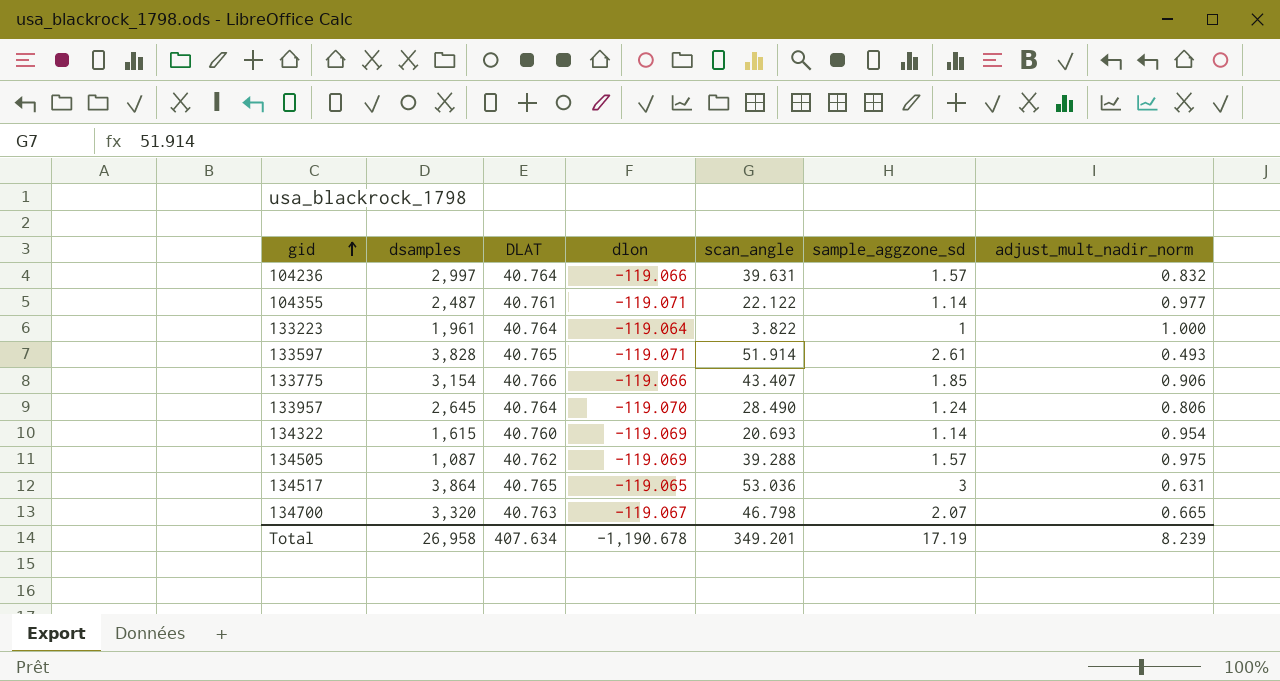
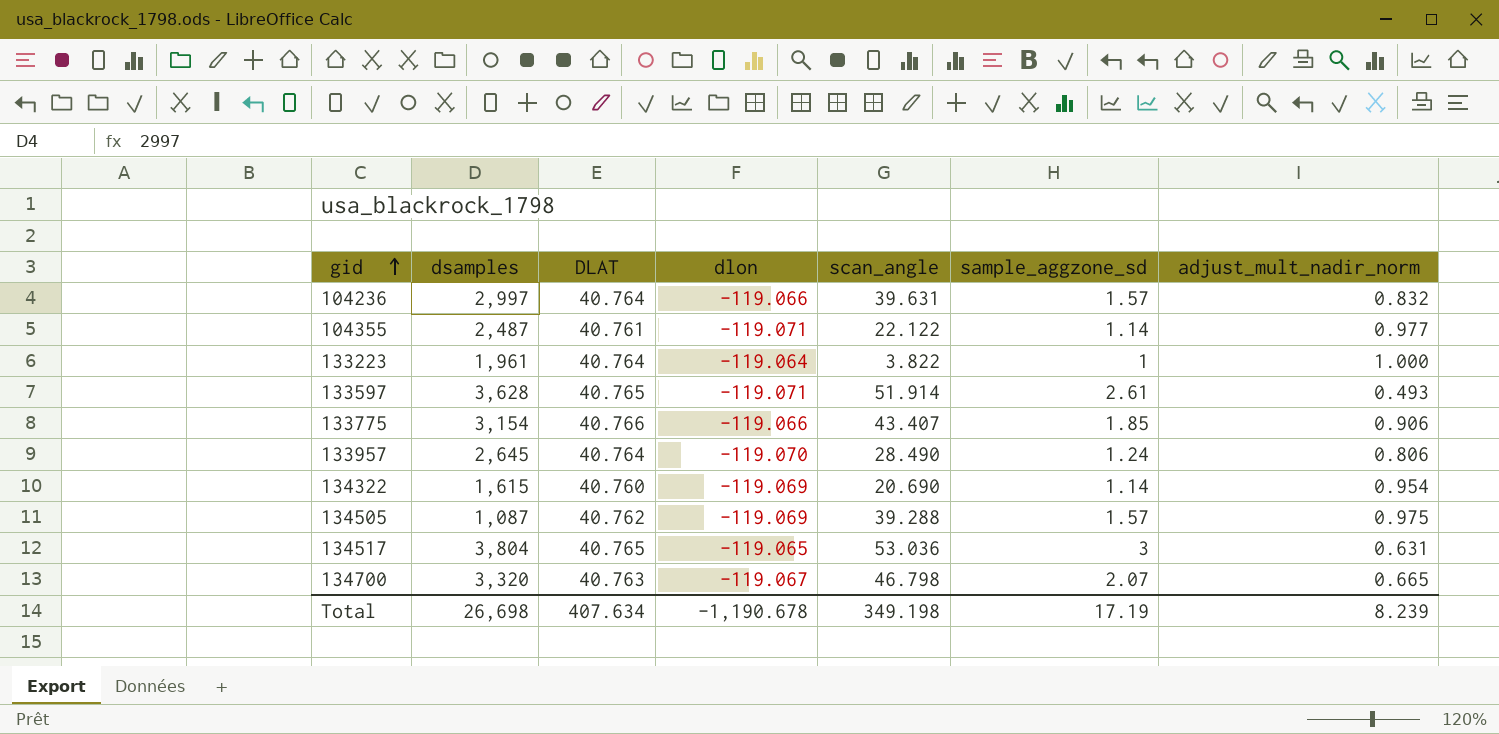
133597 | dsamples: 3,828 -> 3,628
134322 | scan_angle: 20.693 -> 20.690
134517 | dsamples: 3,864 -> 3,804
Total | dsamples: 26,958 -> 26,698
Total | scan_angle: 349.201 -> 349.198

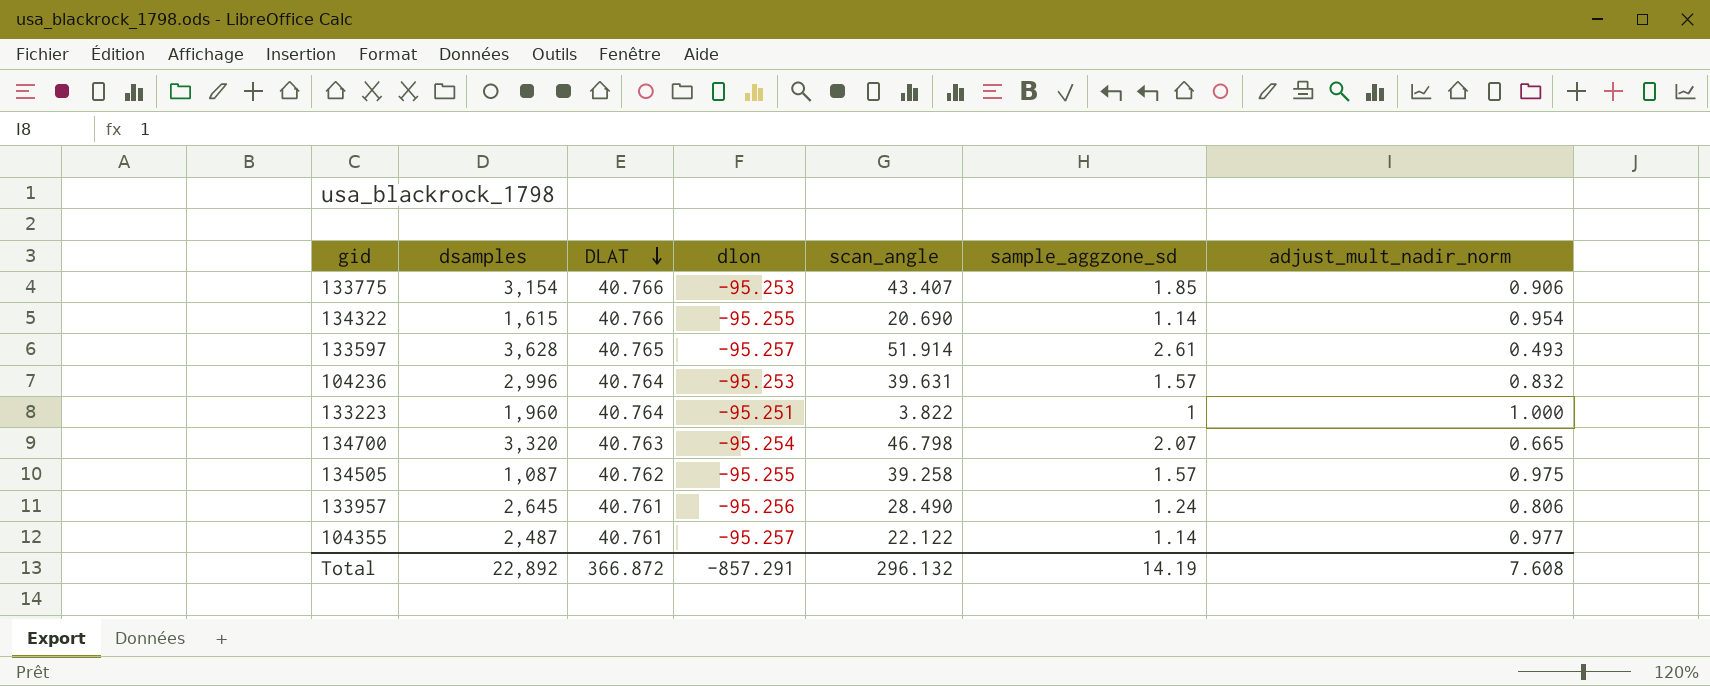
row order: gid ascending -> DLAT descending
row 134517: 3,804 | 40.765 | -119.065 | 53.036 | 3 | 0.631 -> none
133775 | dlon: -119.066 -> -95.253
134322 | DLAT: 40.760 -> 40.766
134322 | dlon: -119.069 -> -95.255
133597 | dlon: -119.071 -> -95.257
104236 | dsamples: 2,997 -> 2,996
104236 | dlon: -119.066 -> -95.253
133223 | dsamples: 1,961 -> 1,960
133223 | dlon: -119.064 -> -95.251
134700 | dlon: -119.067 -> -95.254
134505 | dlon: -119.069 -> -95.255
134505 | scan_angle: 39.288 -> 39.258
133957 | DLAT: 40.764 -> 40.761
133957 | dlon: -119.070 -> -95.256
104355 | dlon: -119.071 -> -95.257
Total | dsamples: 26,698 -> 22,892
Total | DLAT: 407.634 -> 366.872
Total | dlon: -1,190.678 -> -857.291
Total | scan_angle: 349.198 -> 296.132
Total | sample_aggzone_sd: 17.19 -> 14.19
Total | adjust_mult_nadir_norm: 8.239 -> 7.608

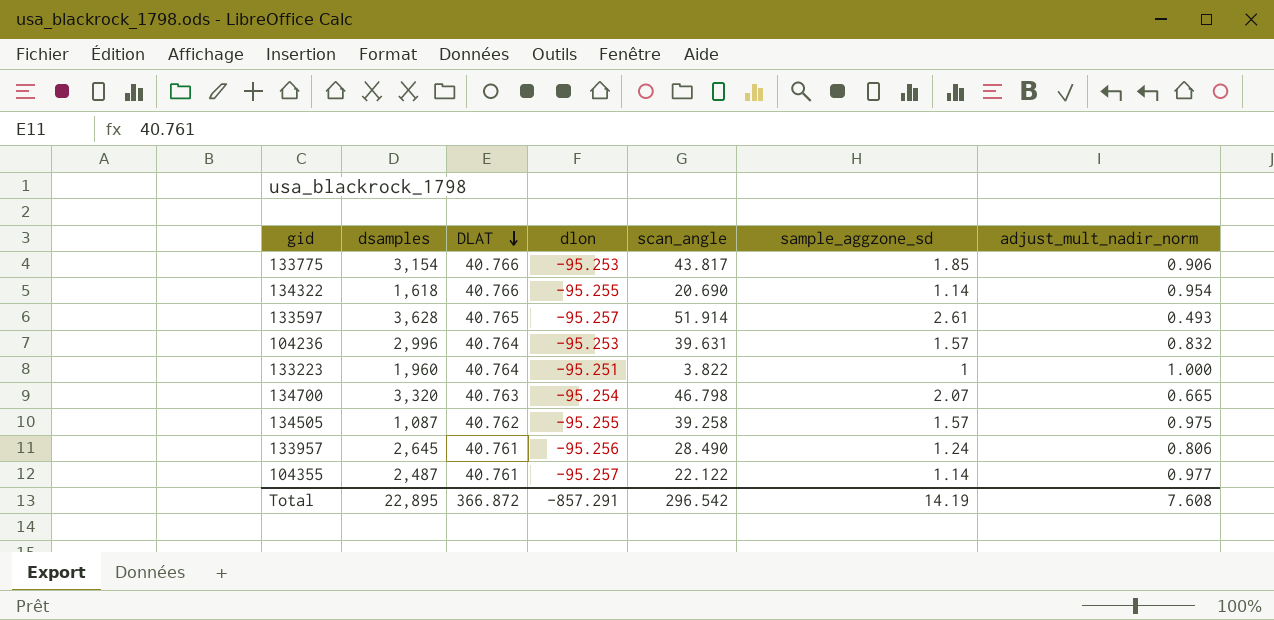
133775 | scan_angle: 43.407 -> 43.817
134322 | dsamples: 1,615 -> 1,618
Total | dsamples: 22,892 -> 22,895
Total | scan_angle: 296.132 -> 296.542

